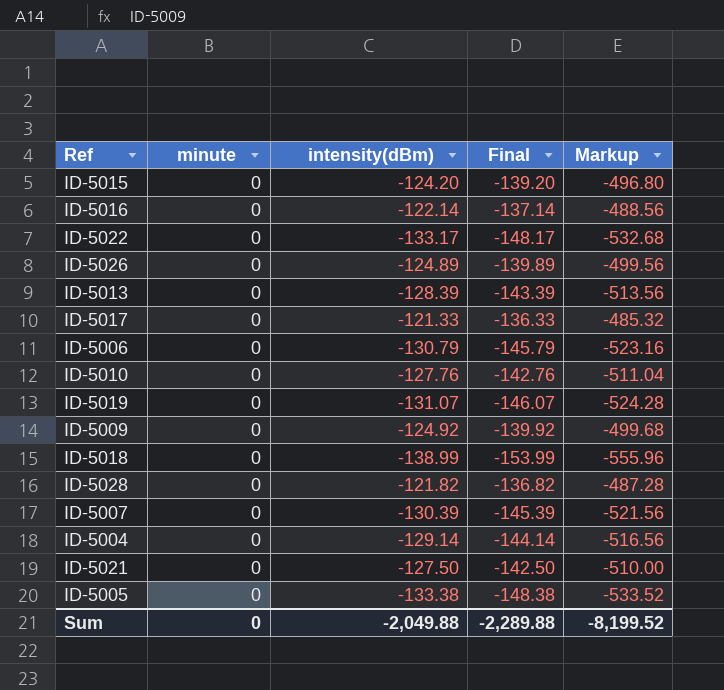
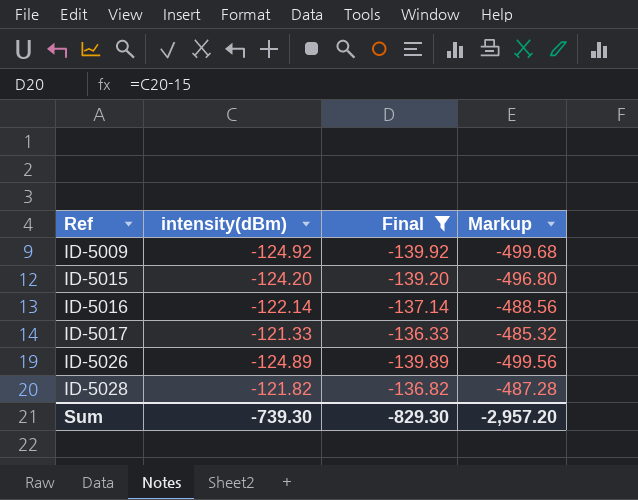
filter: none -> Final >= -139.92
row order: none -> Ref ascending
column minute | position: 2 -> none
Sum | intensity(dBm): -2,049.88 -> -739.30
Sum | Final: -2,289.88 -> -829.30
Sum | Markup: -8,199.52 -> -2,957.20

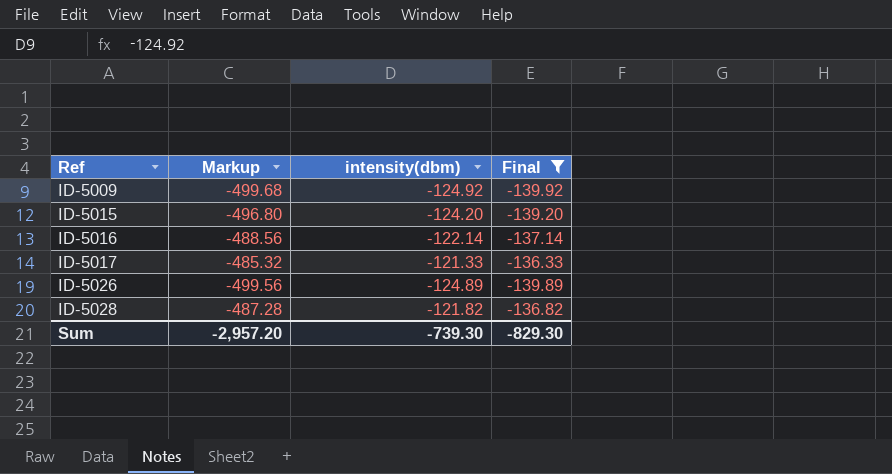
column Markup | position: 4 -> 2
column name: intensity(dBm) -> intensity(dbm)

